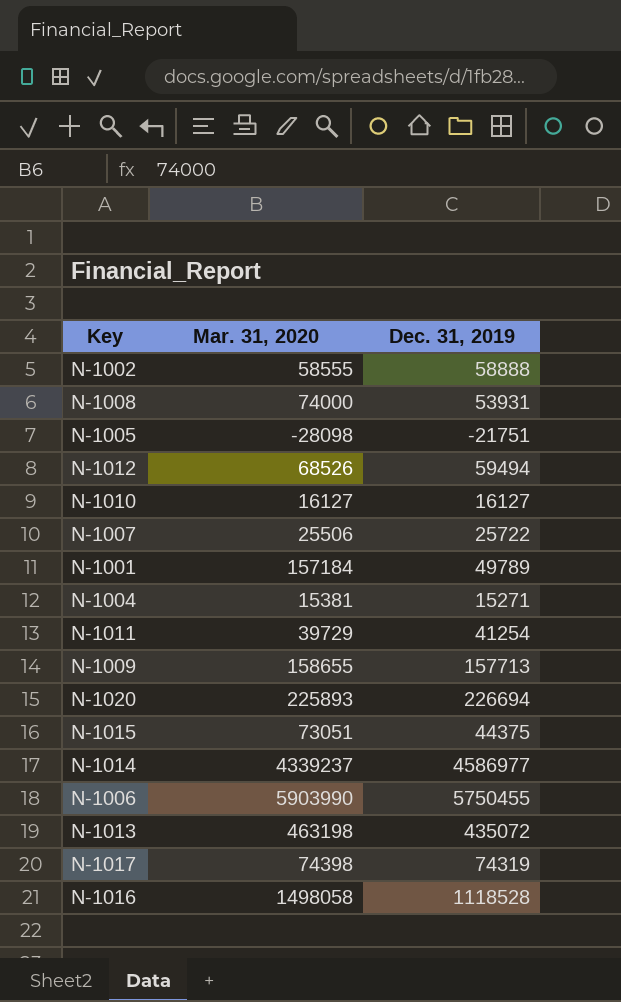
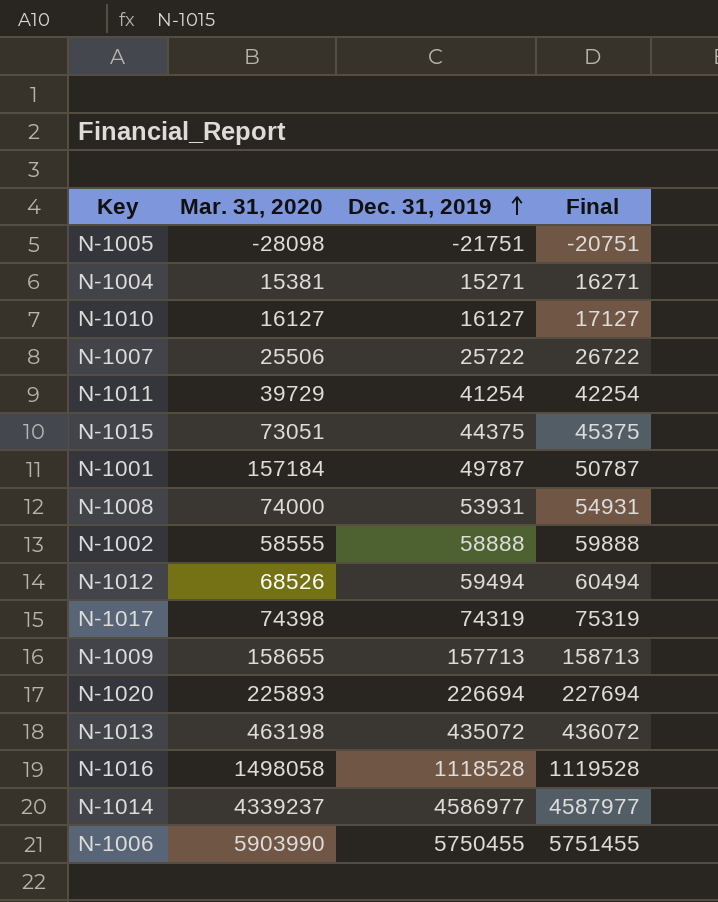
row order: none -> Dec. 31, 2019 ascending
column Final | formula: none -> [Dec. 31, 2019] + 1000
N-1001 | Dec. 31, 2019: 49789 -> 49787

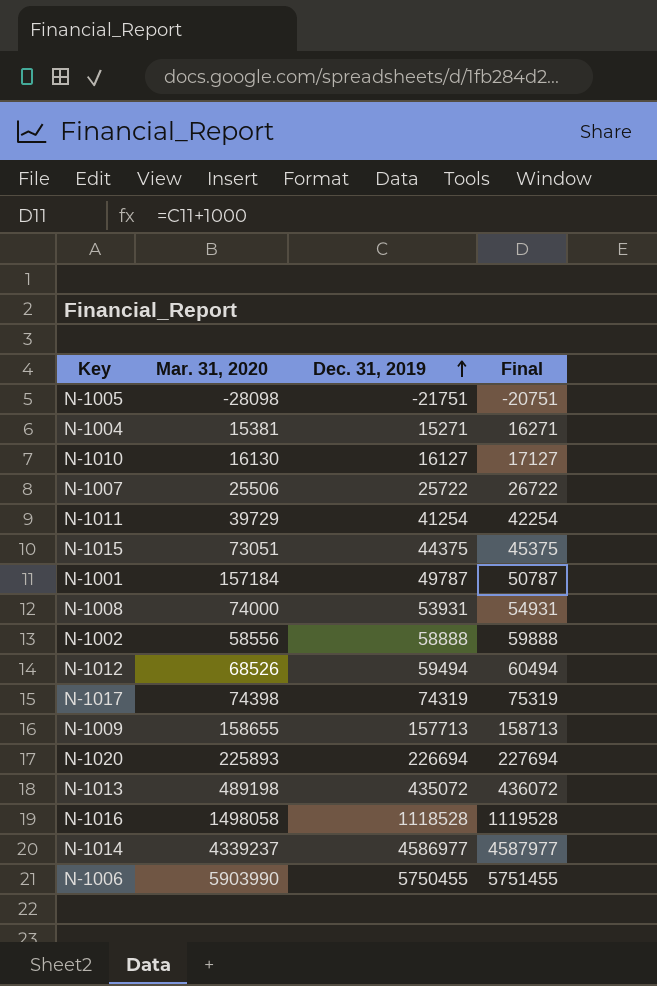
N-1010 | Mar. 31, 2020: 16127 -> 16130
N-1002 | Mar. 31, 2020: 58555 -> 58556
N-1013 | Mar. 31, 2020: 463198 -> 489198

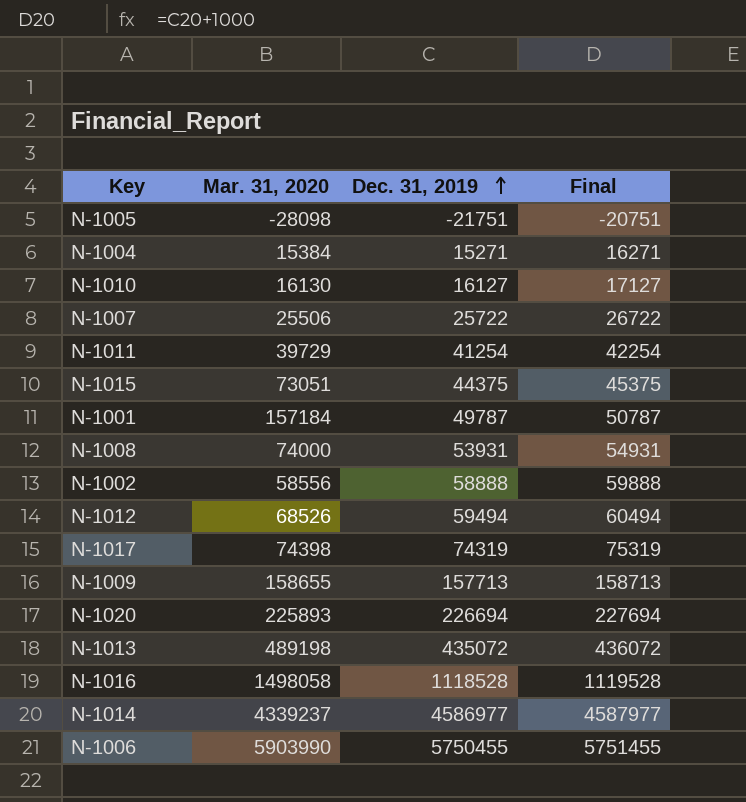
N-1004 | Mar. 31, 2020: 15381 -> 15384

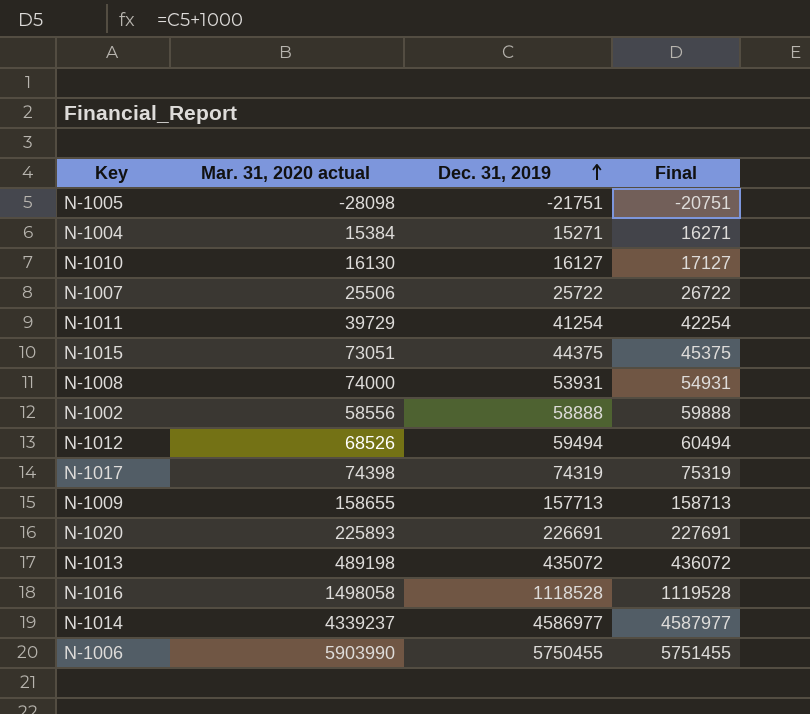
column name: Mar. 31, 2020 -> Mar. 31, 2020 actual
row N-1001: 157184 | 49787 | 50787 -> none
N-1020 | Dec. 31, 2019: 226694 -> 226691
N-1020 | Final: 227694 -> 227691

